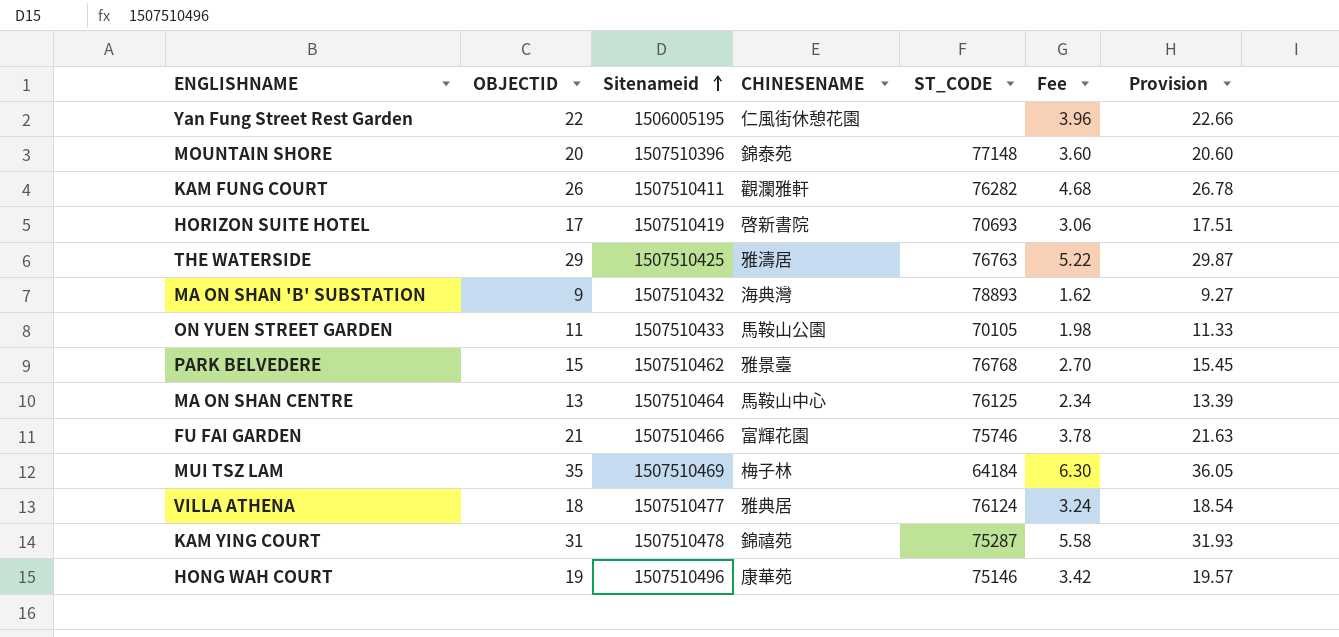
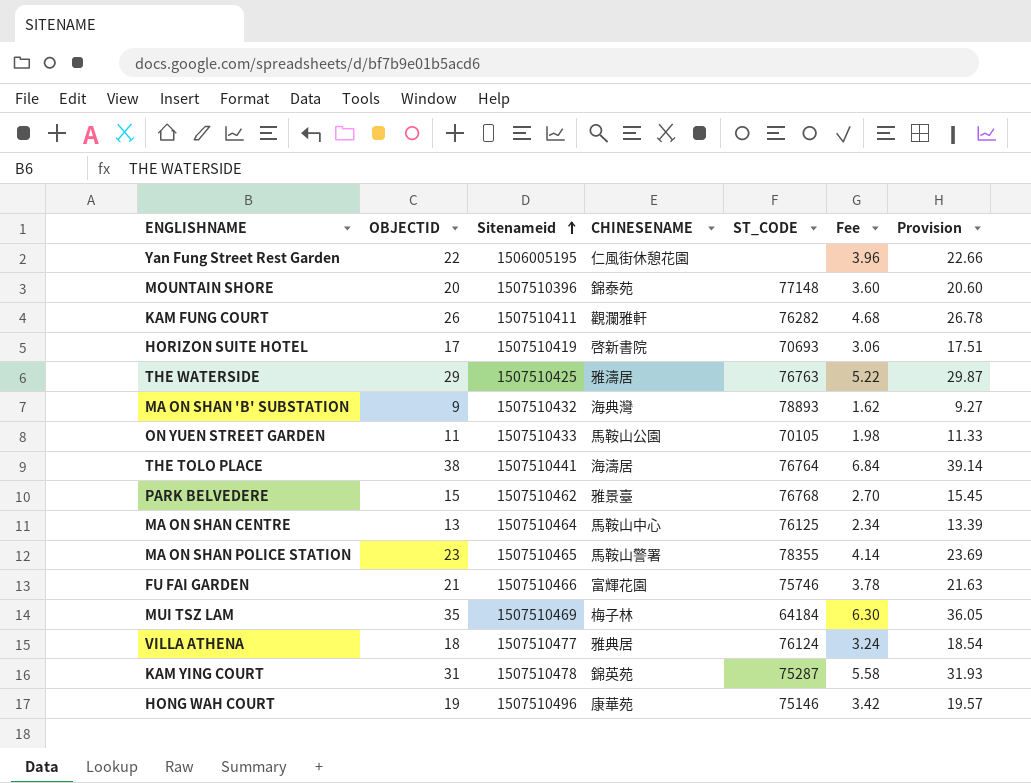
row THE TOLO PLACE: none -> 38 | 1507510441 | 海濤居 | 76764 | 6.84 | 39.14
row MA ON SHAN POLICE STATION: none -> 23 | 1507510465 | 馬鞍山警署 | 78355 | 4.14 | 23.69
KAM YING COURT | CHINESENAME: 錦禧苑 -> 錦英苑

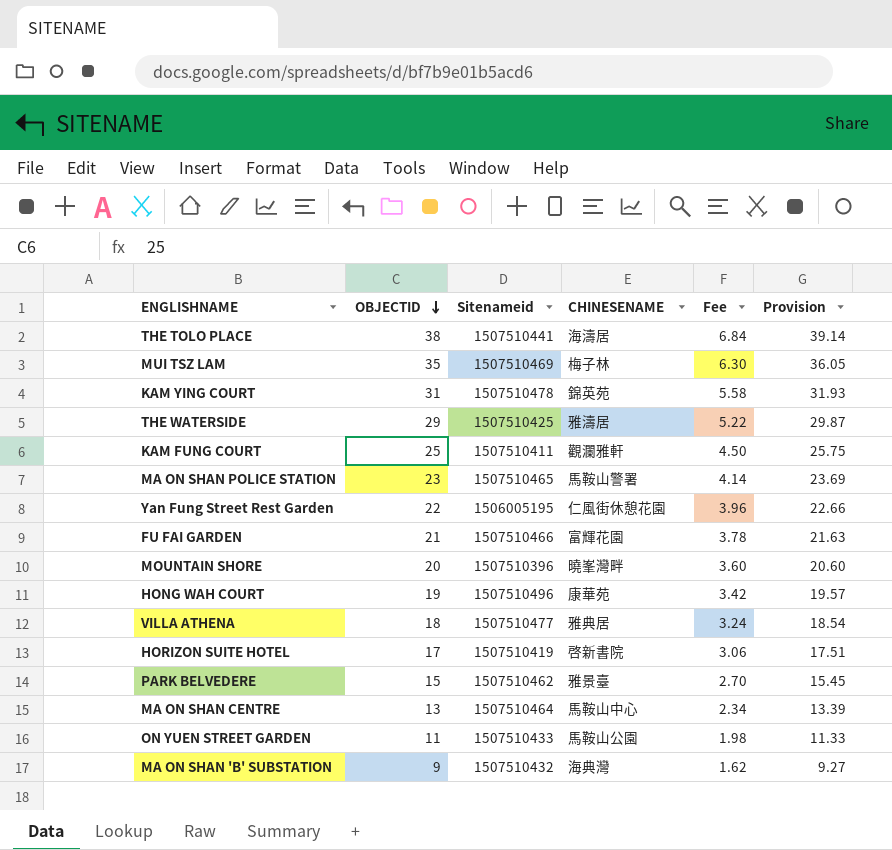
row order: Sitenameid ascending -> OBJECTID descending
column ST_CODE | position: 5 -> none
KAM FUNG COURT | OBJECTID: 26 -> 25
KAM FUNG COURT | Fee: 4.68 -> 4.50
KAM FUNG COURT | Provision: 26.78 -> 25.75
MOUNTAIN SHORE | CHINESENAME: 錦泰苑 -> 曉峯灣畔

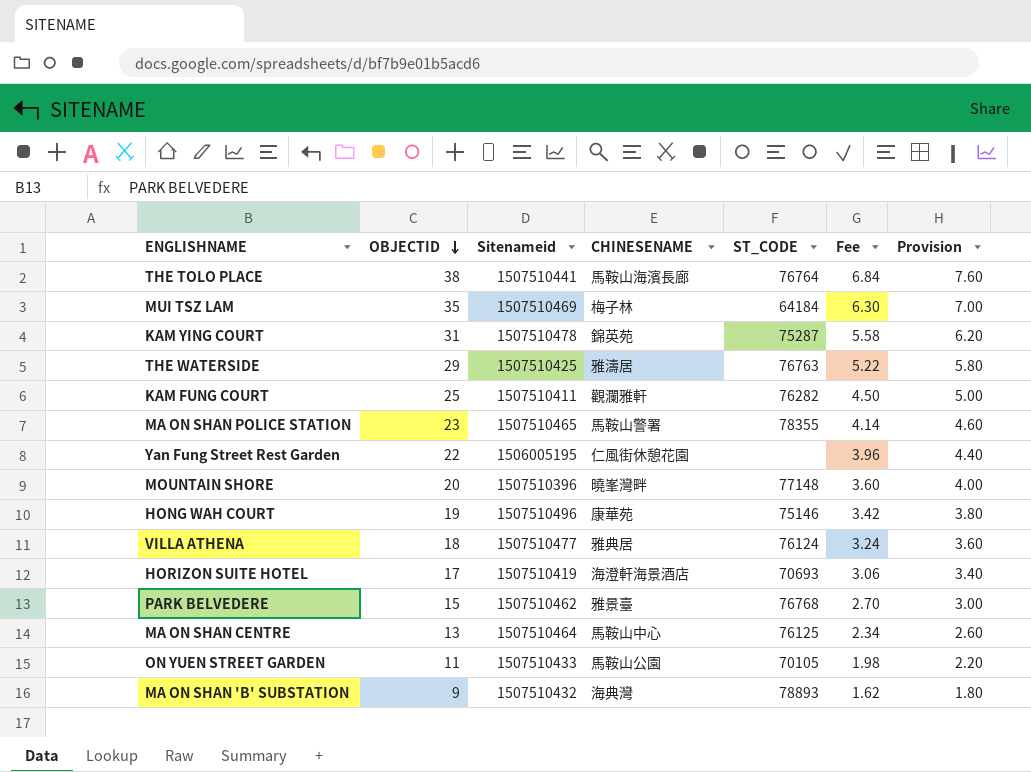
column ST_CODE | position: none -> 5
column Provision | formula: [OBJECTID] * 1.03 -> [OBJECTID] * 0.2
row FU FAI GARDEN: 21 | 1507510466 | 富輝花園 | 3.78 | 21.63 -> none
THE TOLO PLACE | CHINESENAME: 海濤居 -> 馬鞍山海濱長廊
HORIZON SUITE HOTEL | CHINESENAME: 啓新書院 -> 海澄軒海景酒店

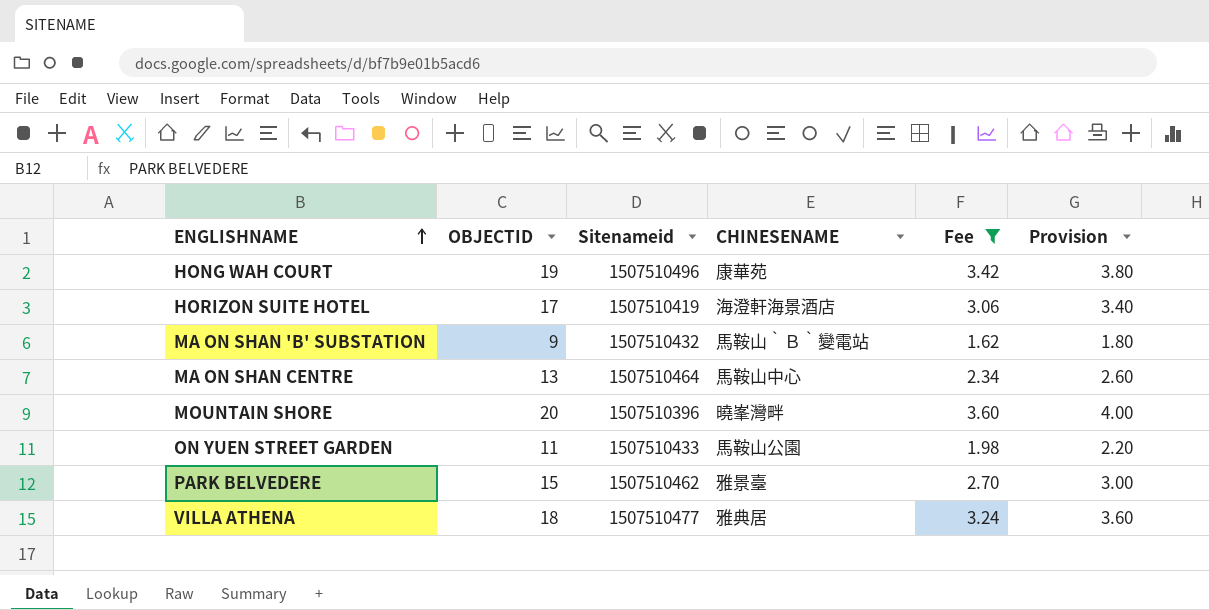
filter: none -> Fee <= 3.60
row order: OBJECTID descending -> ENGLISHNAME ascending
column ST_CODE | position: 5 -> none
MA ON SHAN 'B' SUBSTATION | CHINESENAME: 海典灣 -> 馬鞍山‵Ｂ‵變電站

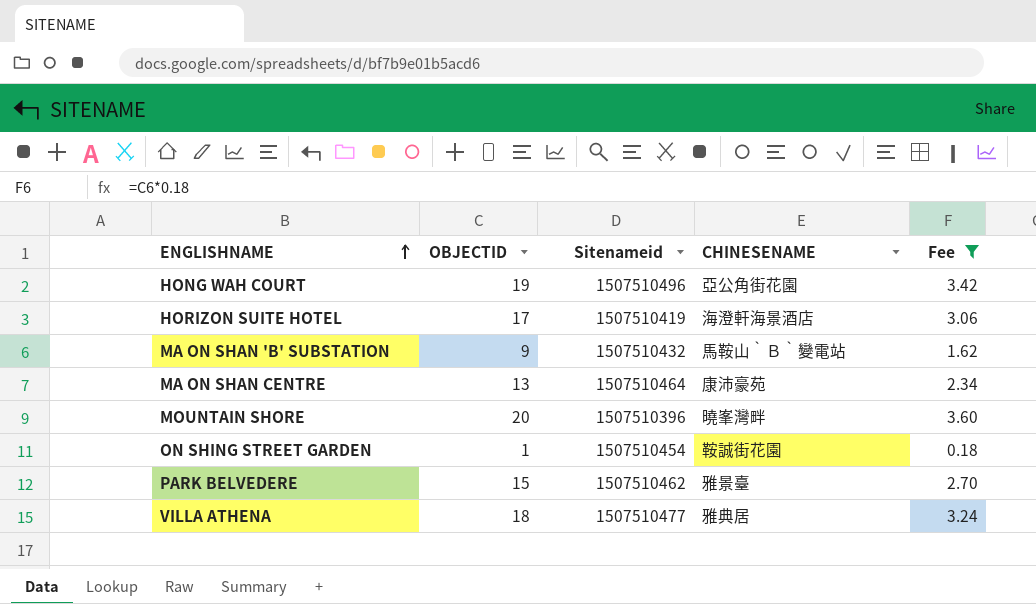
column Provision | formula: [OBJECTID] * 0.2 -> none
row ON YUEN STREET GARDEN: 11 | 1507510433 | 馬鞍山公園 | 1.98 | 2.20 -> none
HONG WAH COURT | CHINESENAME: 康華苑 -> 亞公角街花園
MA ON SHAN CENTRE | CHINESENAME: 馬鞍山中心 -> 康沛豪苑
row ON SHING STREET GARDEN: none -> 1 | 1507510454 | 鞍誠街花園 | 0.18

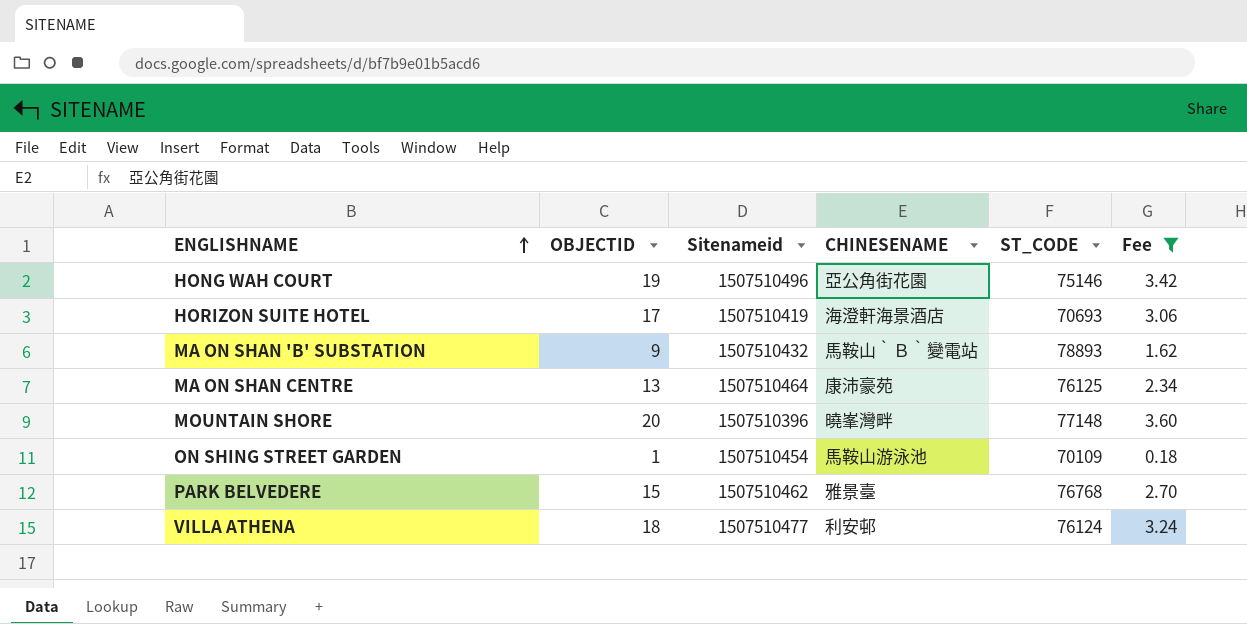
column ST_CODE | position: none -> 5
ON SHING STREET GARDEN | CHINESENAME: 鞍誠街花園 -> 馬鞍山游泳池
VILLA ATHENA | CHINESENAME: 雅典居 -> 利安邨

